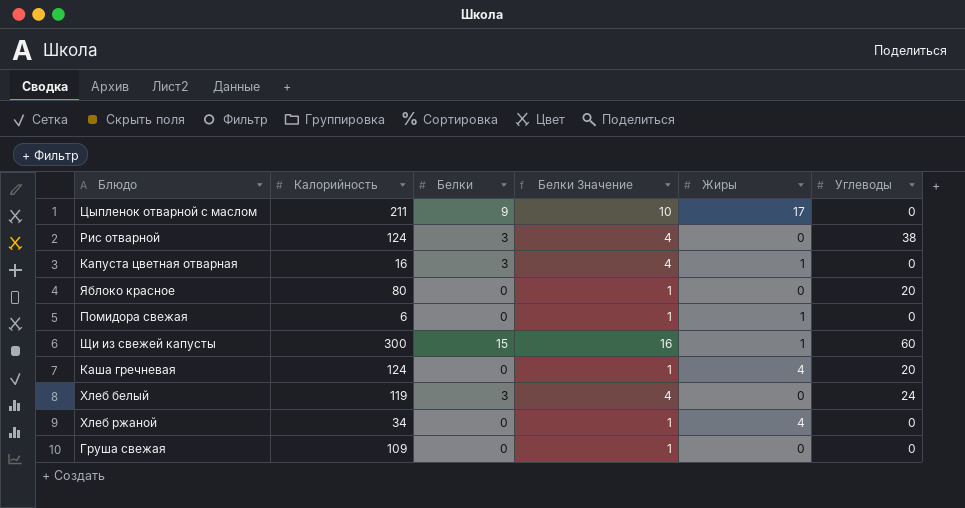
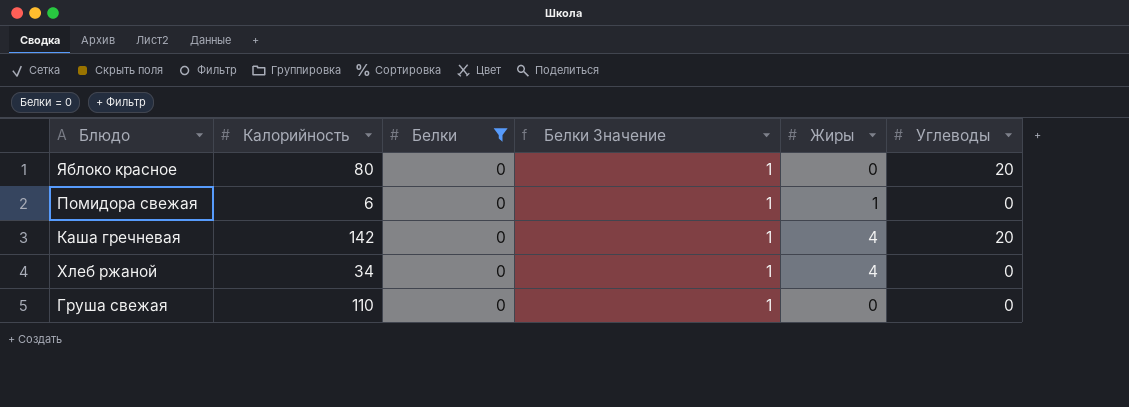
filter: none -> Белки = 0
Каша гречневая | Калорийность: 124 -> 142
Груша свежая | Калорийность: 109 -> 110

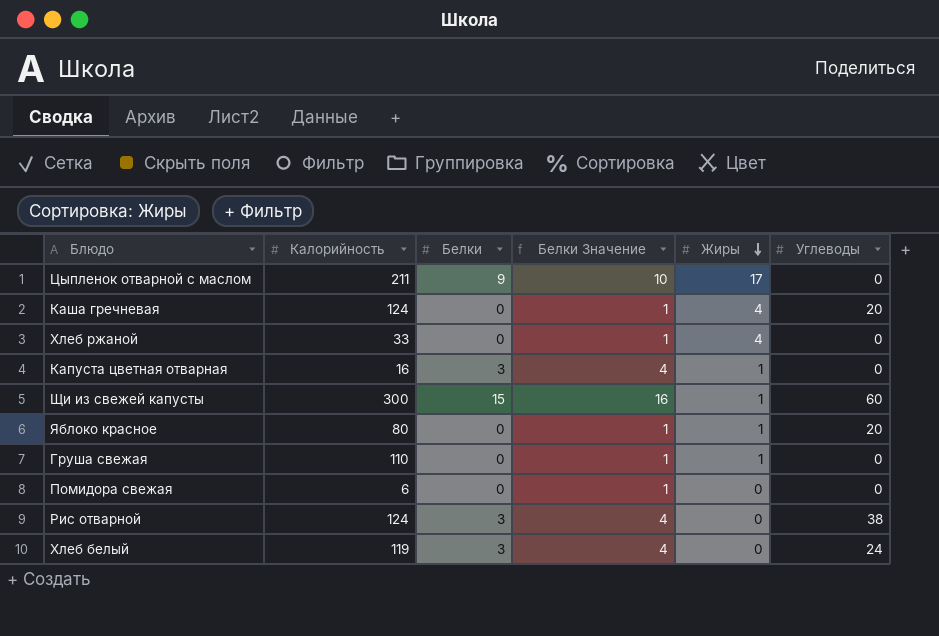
filter: Белки = 0 -> none
row order: none -> Жиры descending
Каша гречневая | Калорийность: 142 -> 124
Хлеб ржаной | Калорийность: 34 -> 33
Яблоко красное | Жиры: 0 -> 1
Груша свежая | Жиры: 0 -> 1
Помидора свежая | Жиры: 1 -> 0

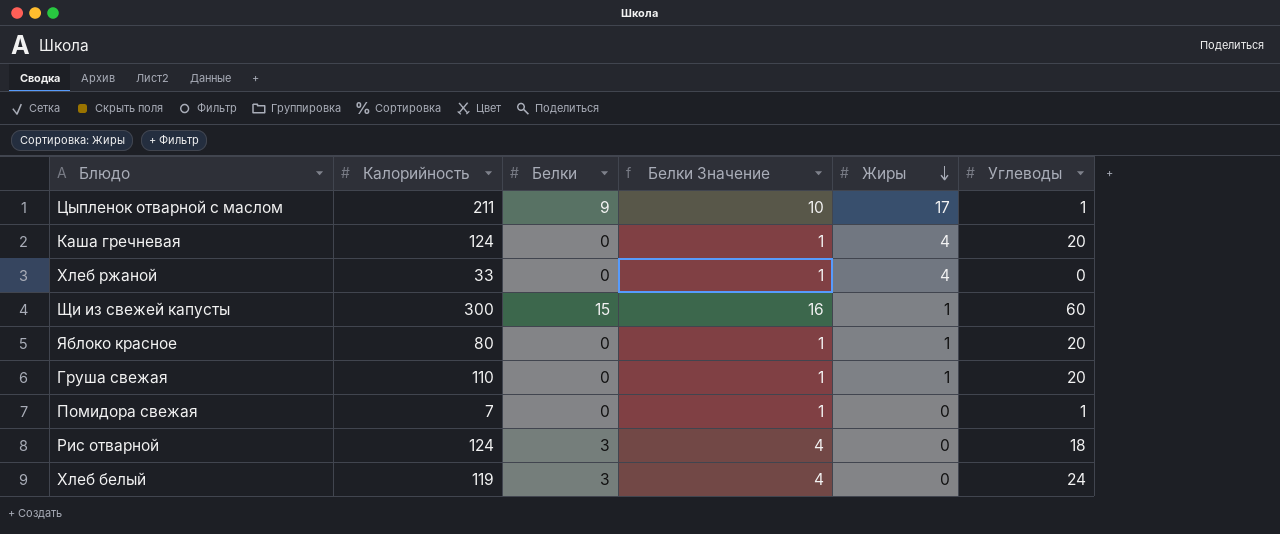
row Капуста цветная отварная: 16 | 3 | 4 | 1 | 0 -> none
Цыпленок отварной с маслом | Углеводы: 0 -> 1
Груша свежая | Углеводы: 0 -> 20
Помидора свежая | Калорийность: 6 -> 7
Помидора свежая | Углеводы: 0 -> 1
Рис отварной | Углеводы: 38 -> 18

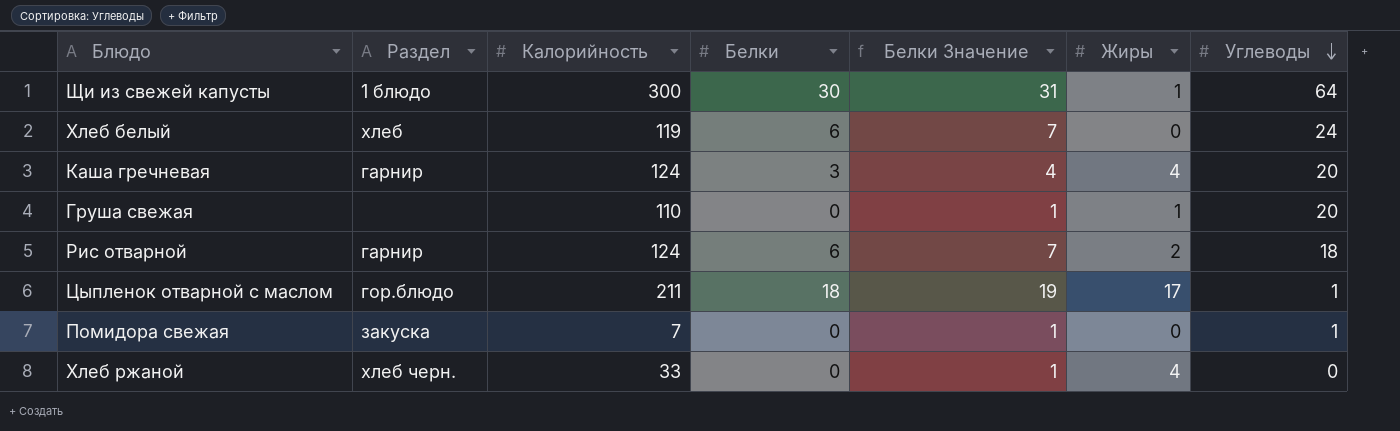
row order: Жиры descending -> Углеводы descending
column Раздел | position: none -> 2
row Яблоко красное: 80 | 0 | 1 | 1 | 20 -> none
Щи из свежей капусты | Белки: 15 -> 30
Щи из свежей капусты | Белки Значение: 16 -> 31
Щи из свежей капусты | Углеводы: 60 -> 64
Хлеб белый | Белки: 3 -> 6
Хлеб белый | Белки Значение: 4 -> 7
Каша гречневая | Белки: 0 -> 3
Каша гречневая | Белки Значение: 1 -> 4
Рис отварной | Белки: 3 -> 6
Рис отварной | Белки Значение: 4 -> 7
Рис отварной | Жиры: 0 -> 2
Цыпленок отварной с маслом | Белки: 9 -> 18
Цыпленок отварной с маслом | Белки Значение: 10 -> 19

